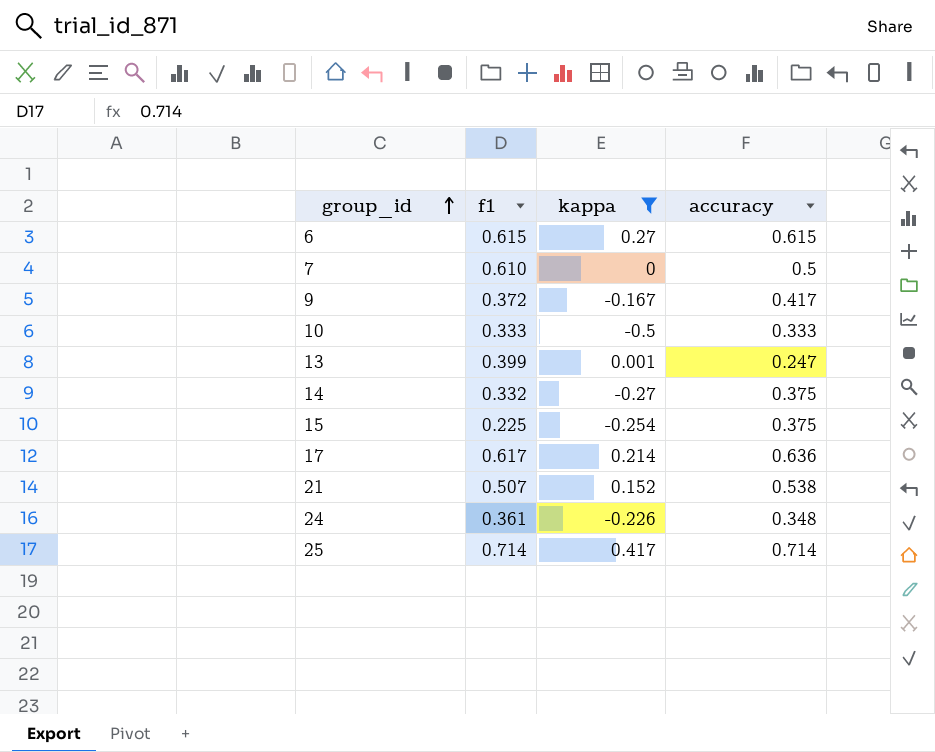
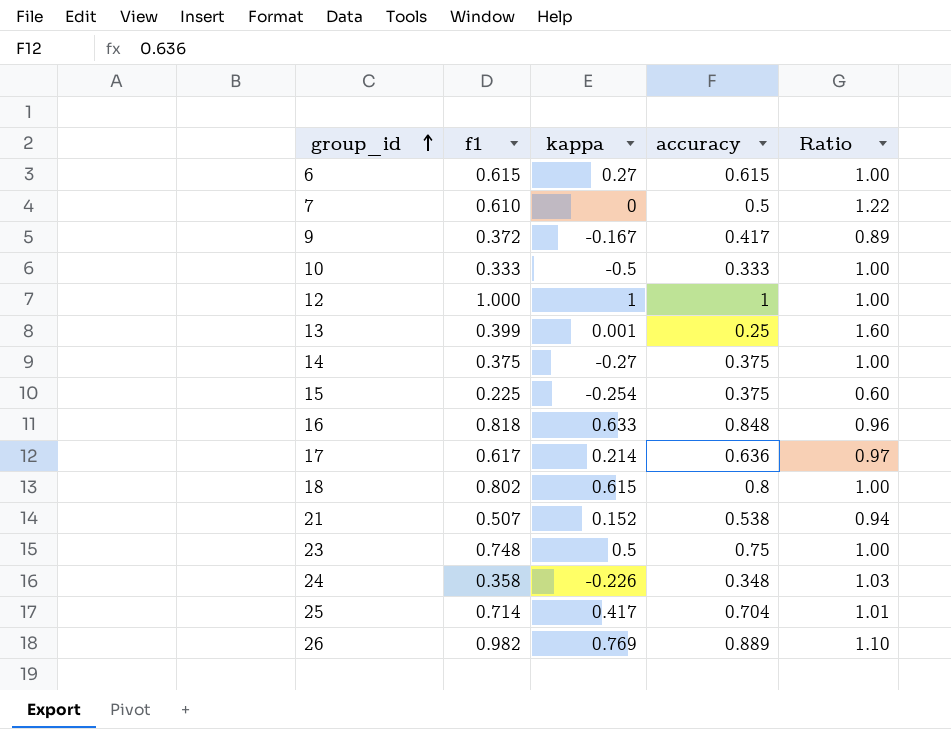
filter: kappa <= 0.417 -> none
column Ratio | formula: none -> [f1] / [accuracy]
13 | accuracy: 0.247 -> 0.25
14 | f1: 0.332 -> 0.375
24 | f1: 0.361 -> 0.358
25 | accuracy: 0.714 -> 0.704

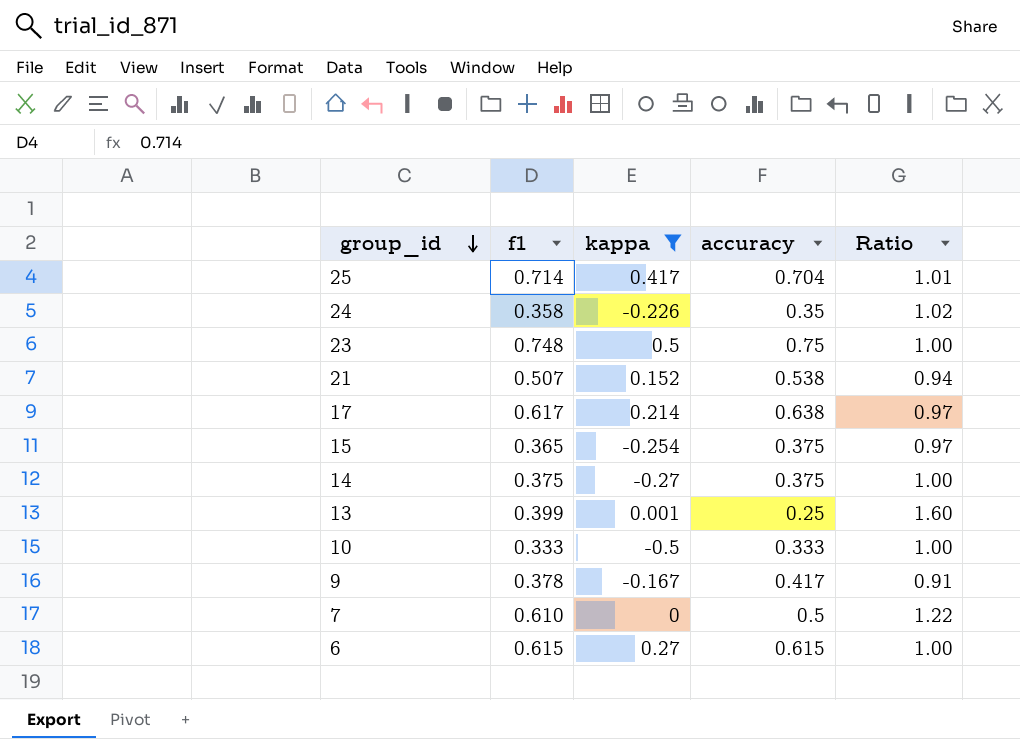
filter: none -> kappa <= 0.5
row order: group_id ascending -> group_id descending
24 | accuracy: 0.348 -> 0.35
24 | Ratio: 1.03 -> 1.02
17 | accuracy: 0.636 -> 0.638
15 | f1: 0.225 -> 0.365
15 | Ratio: 0.60 -> 0.97
9 | f1: 0.372 -> 0.378
9 | Ratio: 0.89 -> 0.91

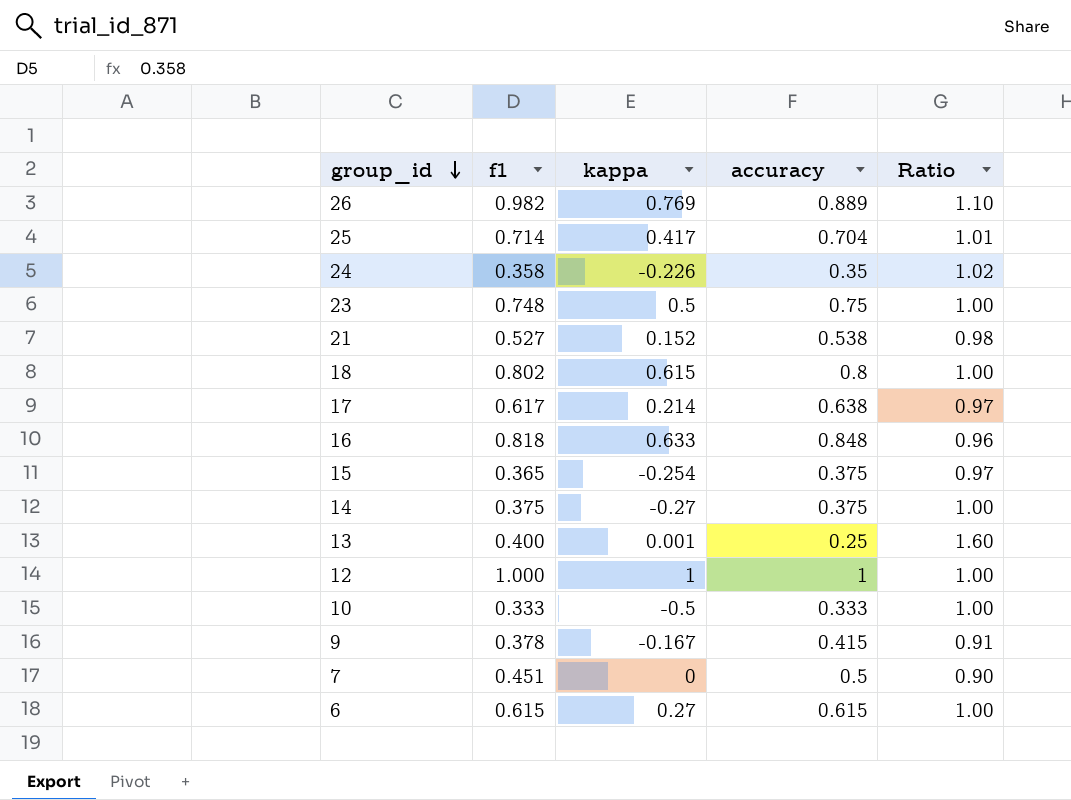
filter: kappa <= 0.5 -> none
21 | f1: 0.507 -> 0.527
21 | Ratio: 0.94 -> 0.98
13 | f1: 0.399 -> 0.400
9 | accuracy: 0.417 -> 0.415
7 | f1: 0.610 -> 0.451
7 | Ratio: 1.22 -> 0.90

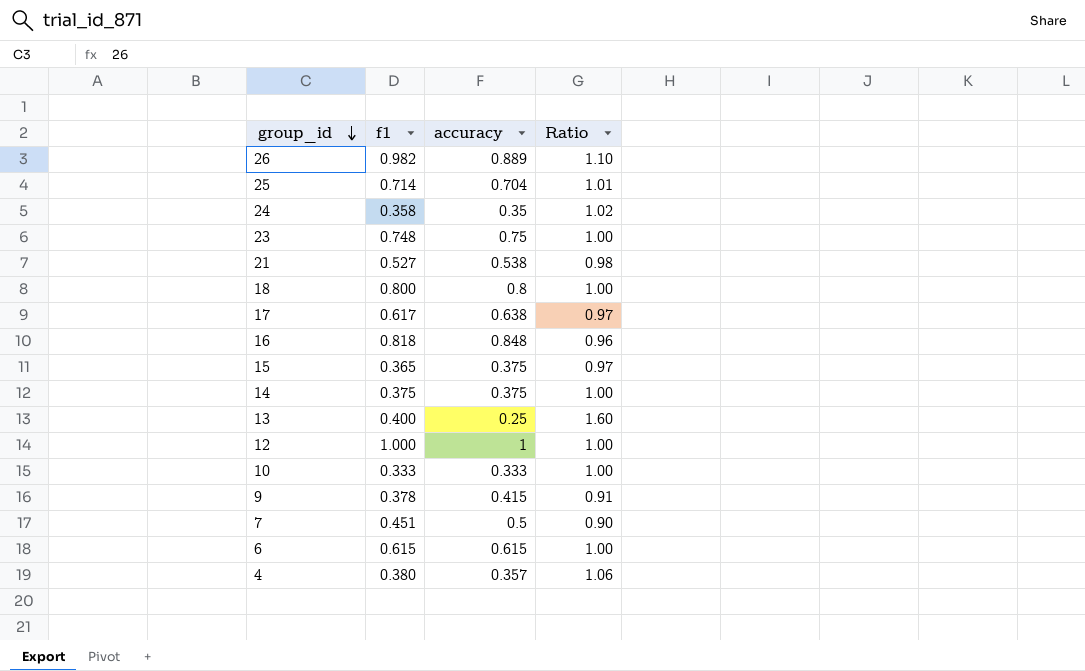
column kappa | position: 3 -> none
18 | f1: 0.802 -> 0.800
row 4: none -> 0.380 | 0.357 | 1.06

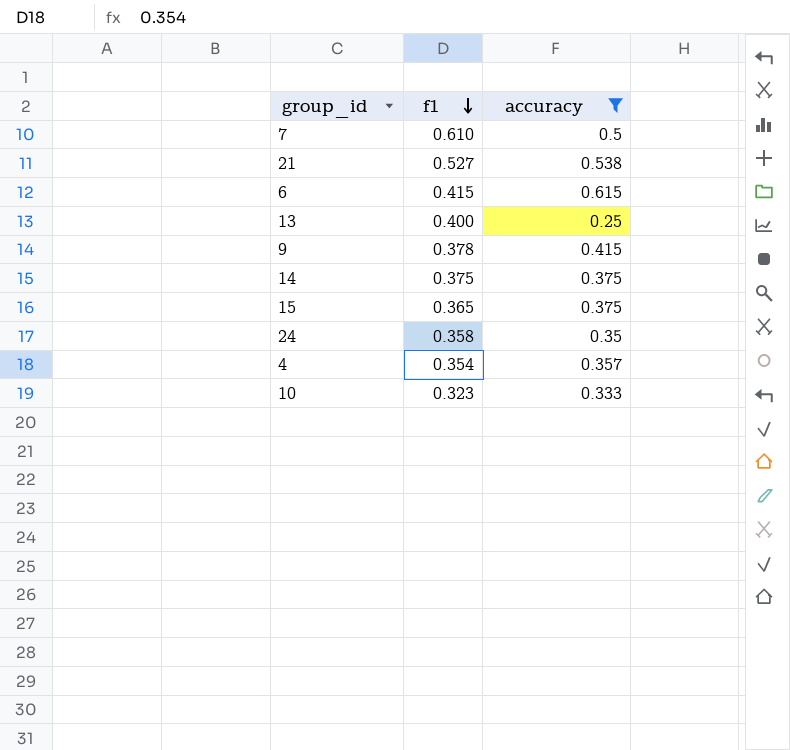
filter: none -> accuracy <= 0.615
row order: group_id descending -> f1 descending
column Ratio | formula: [f1] / [accuracy] -> none
7 | f1: 0.451 -> 0.610
6 | f1: 0.615 -> 0.415
4 | f1: 0.380 -> 0.354
10 | f1: 0.333 -> 0.323

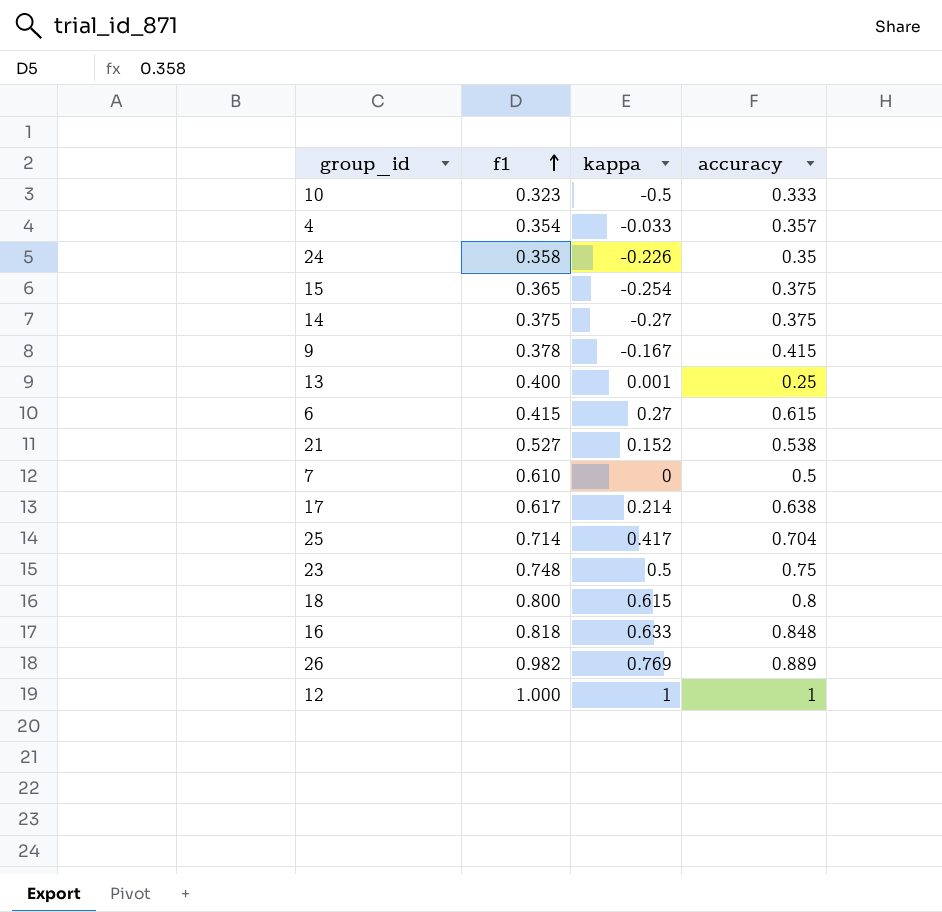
filter: accuracy <= 0.615 -> none
row order: f1 descending -> f1 ascending
column kappa | position: none -> 3

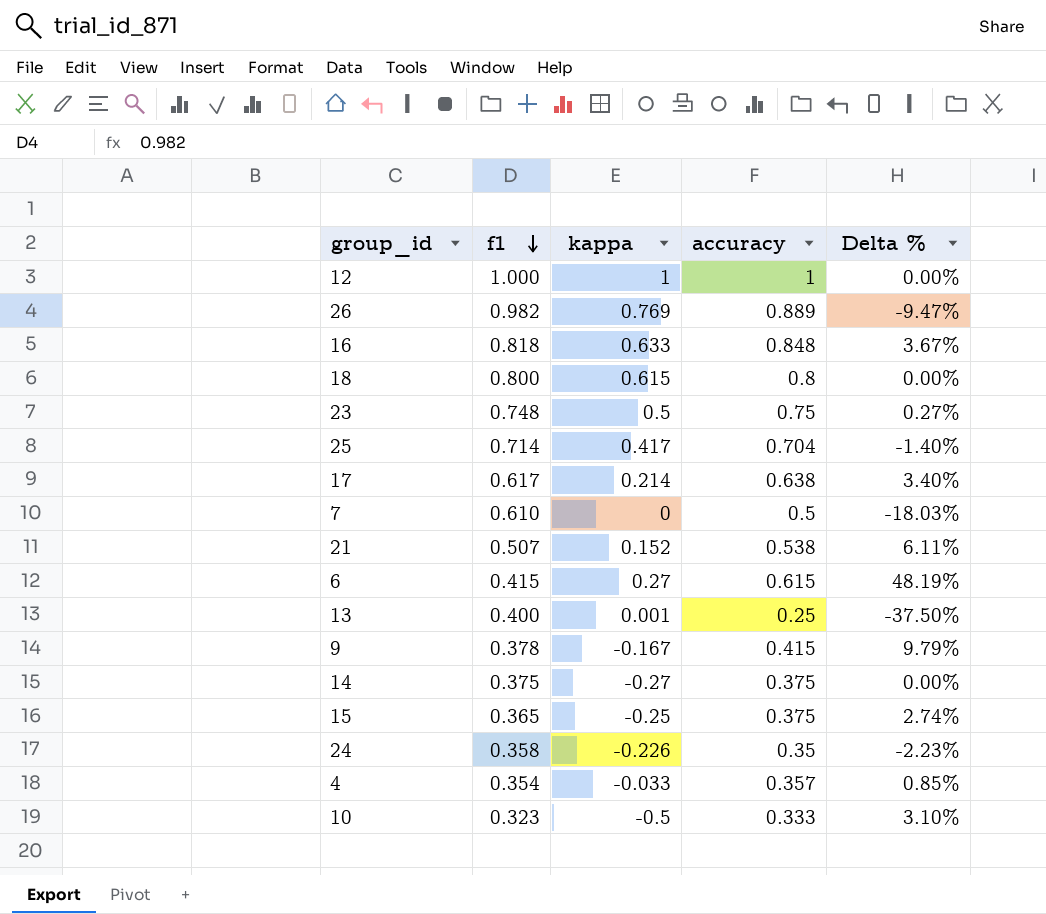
row order: f1 ascending -> f1 descending
column Delta % | formula: none -> ([accuracy] - [f1]) / [f1]
21 | f1: 0.527 -> 0.507
15 | kappa: -0.254 -> -0.25

